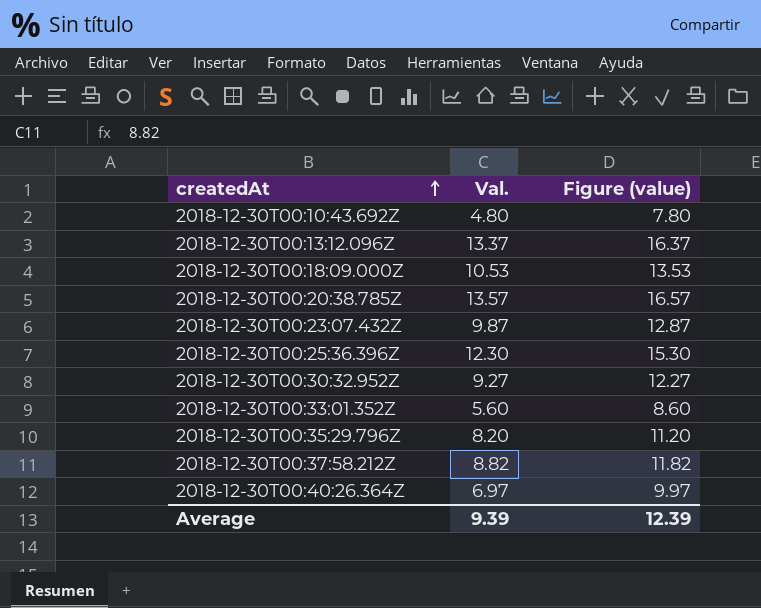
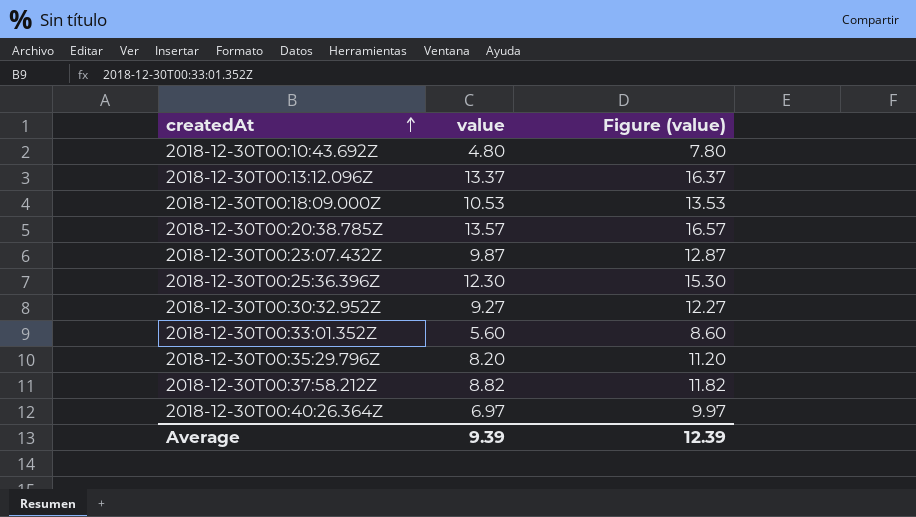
column name: Val. -> value

